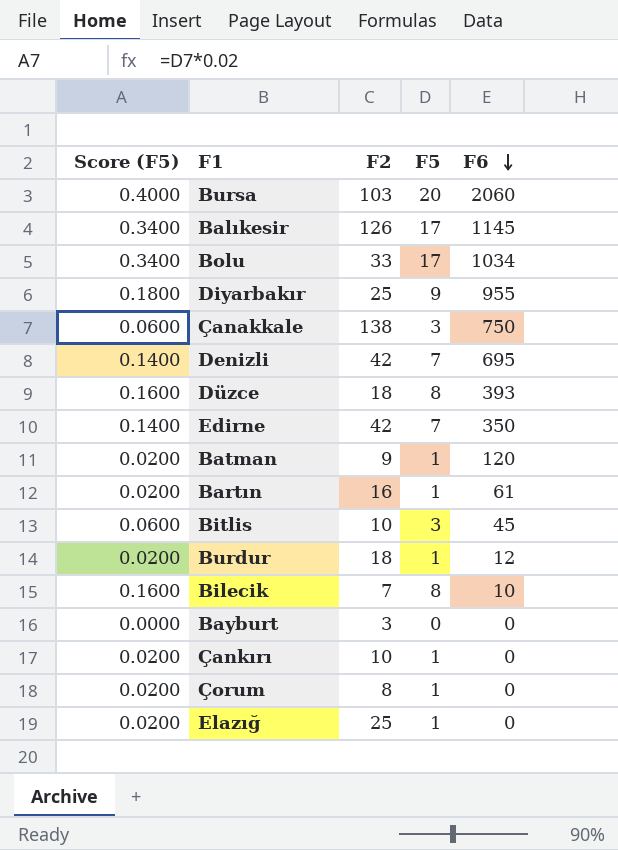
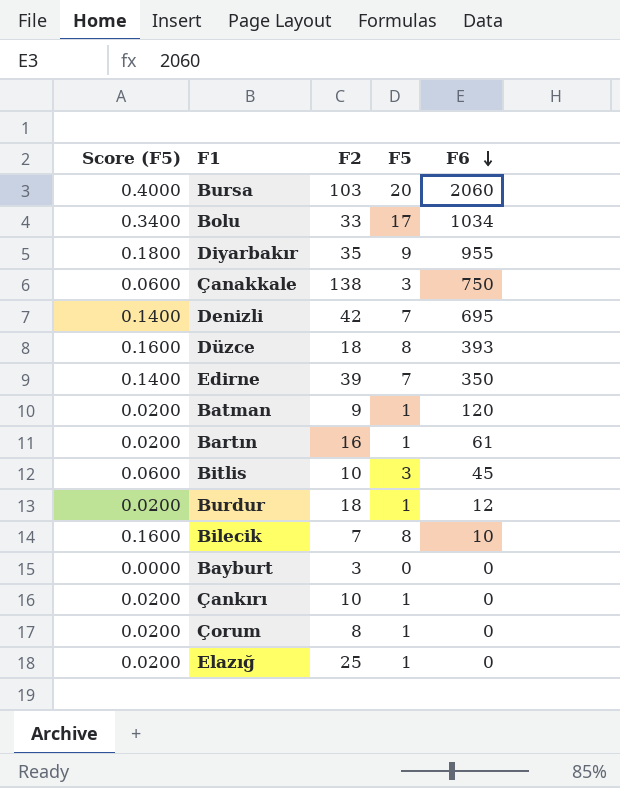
row Balıkesir: 0.3400 | 126 | 17 | 1145 -> none
Diyarbakır | F2: 25 -> 35
Edirne | F2: 42 -> 39

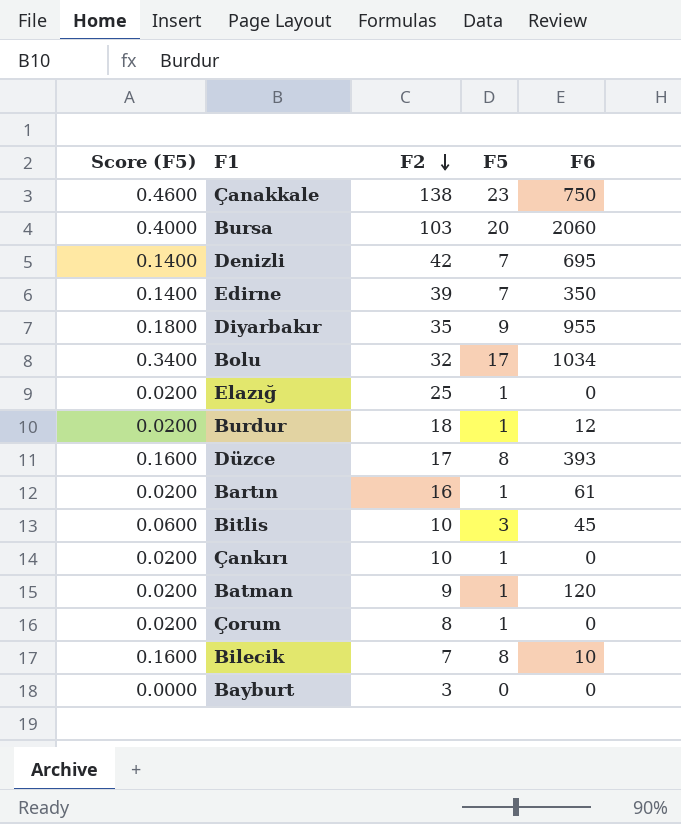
row order: F6 descending -> F2 descending
Çanakkale | Score (F5): 0.0600 -> 0.4600
Çanakkale | F5: 3 -> 23
Bolu | F2: 33 -> 32
Düzce | F2: 18 -> 17

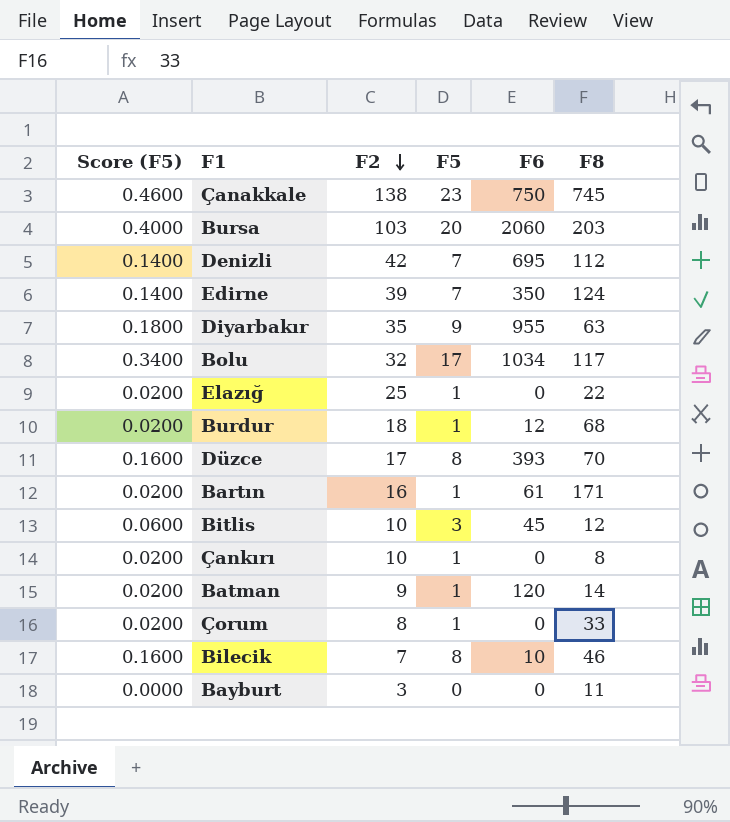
column F8 | position: none -> 6

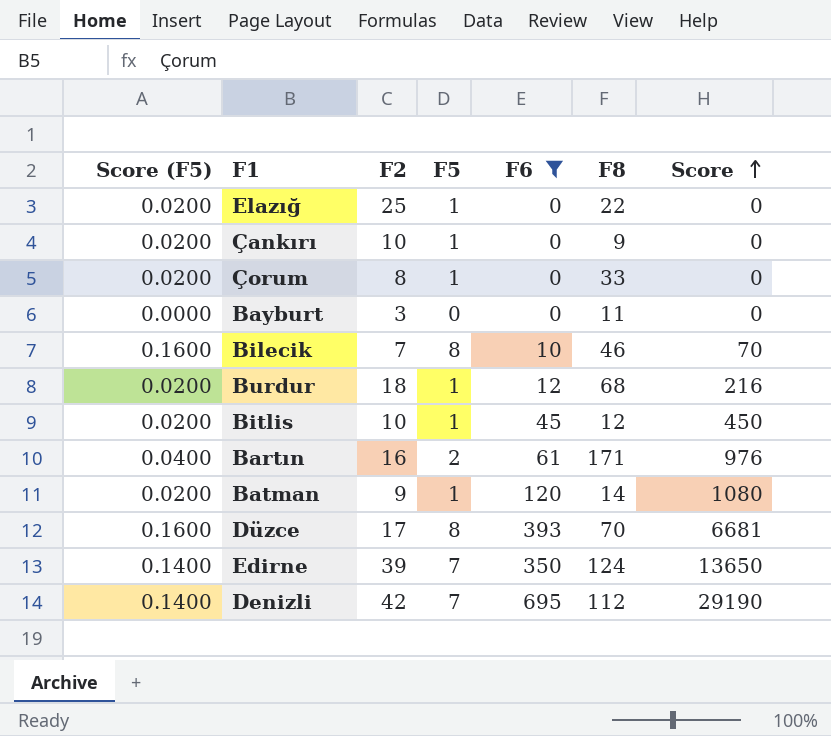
filter: none -> F6 <= 695
row order: F2 descending -> Score ascending
column Score | formula: none -> [F2] * [F6]
Çankırı | F8: 8 -> 9
Bitlis | Score (F5): 0.0600 -> 0.0200
Bitlis | F5: 3 -> 1
Bartın | Score (F5): 0.0200 -> 0.0400
Bartın | F5: 1 -> 2

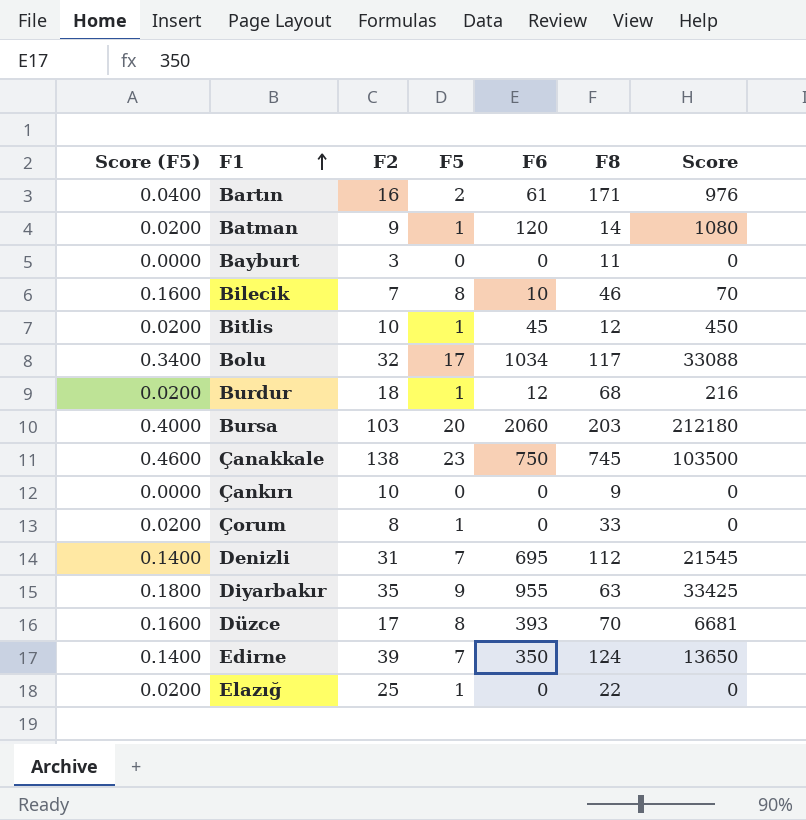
filter: F6 <= 695 -> none
row order: Score ascending -> F1 ascending
Çankırı | Score (F5): 0.0200 -> 0.0000
Çankırı | F5: 1 -> 0
Denizli | F2: 42 -> 31
Denizli | Score: 29190 -> 21545

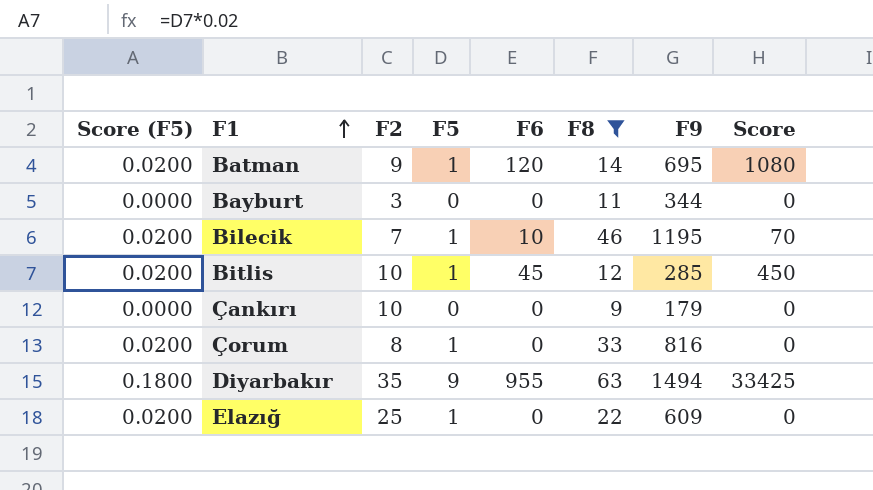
filter: none -> F8 <= 63
column F9 | position: none -> 7
Bilecik | Score (F5): 0.1600 -> 0.0200
Bilecik | F5: 8 -> 1

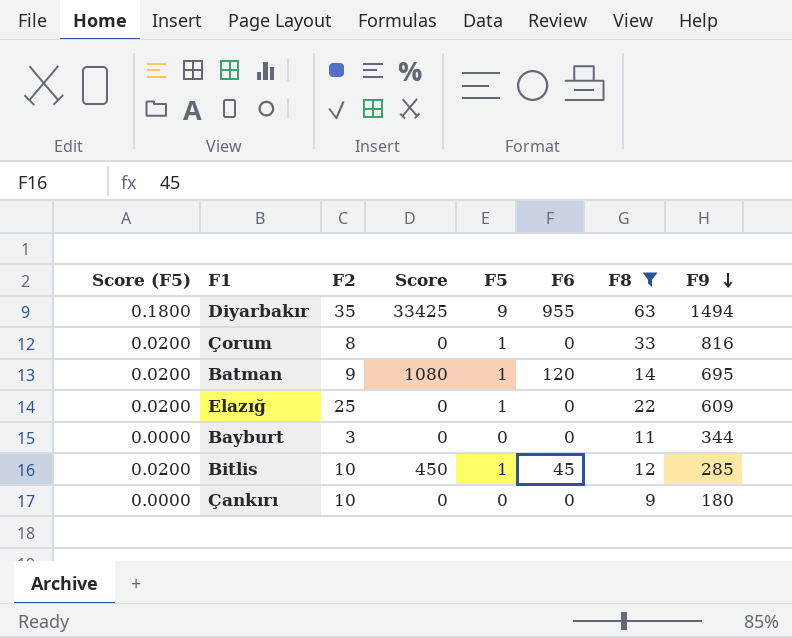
row order: F1 ascending -> F9 descending
column Score | position: 8 -> 4
row Bilecik: 0.0200 | 7 | 1 | 10 | 46 | 1195 | 70 -> none
Çankırı | F9: 179 -> 180

